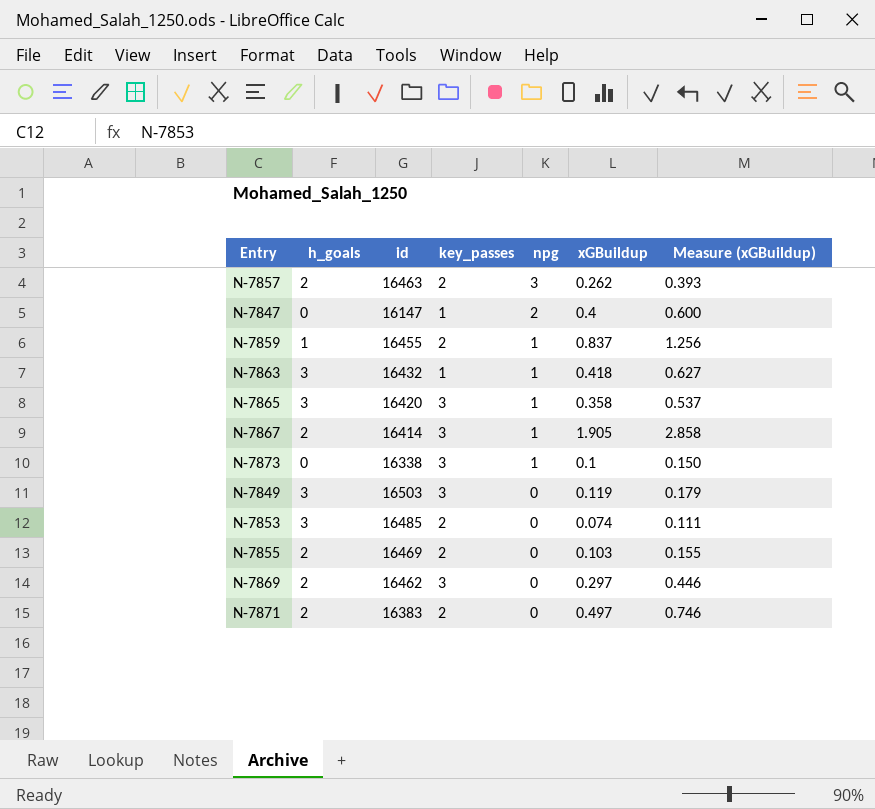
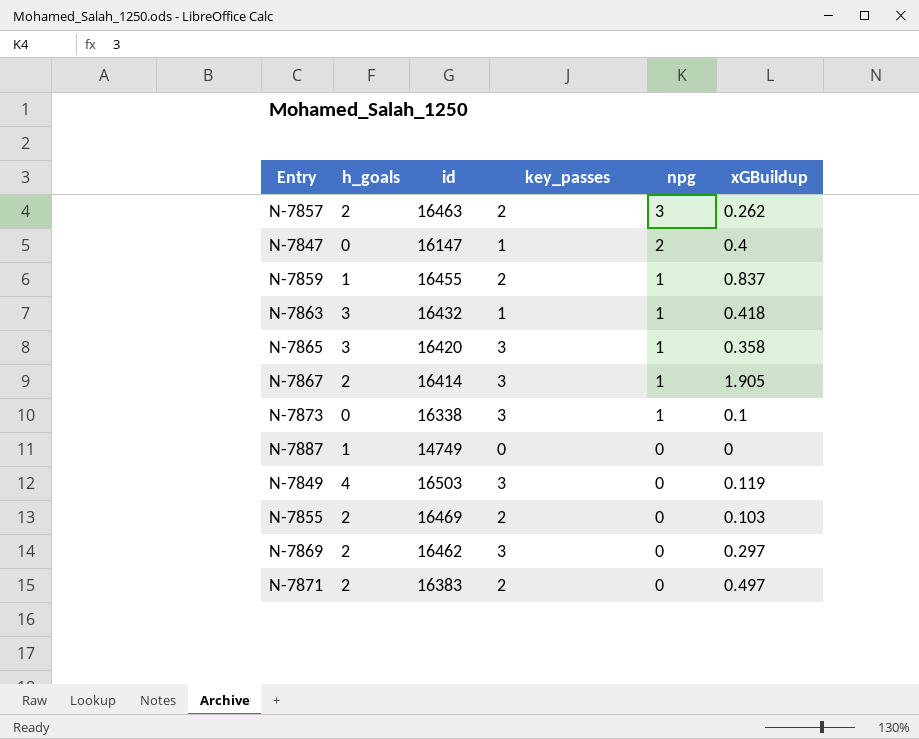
column Measure (xGBuildup) | formula: [xGBuildup] * 1.5 -> none
row N-7853: 3 | 16485 | 2 | 0 | 0.074 | 0.111 -> none
row N-7887: none -> 1 | 14749 | 0 | 0 | 0
N-7849 | h_goals: 3 -> 4

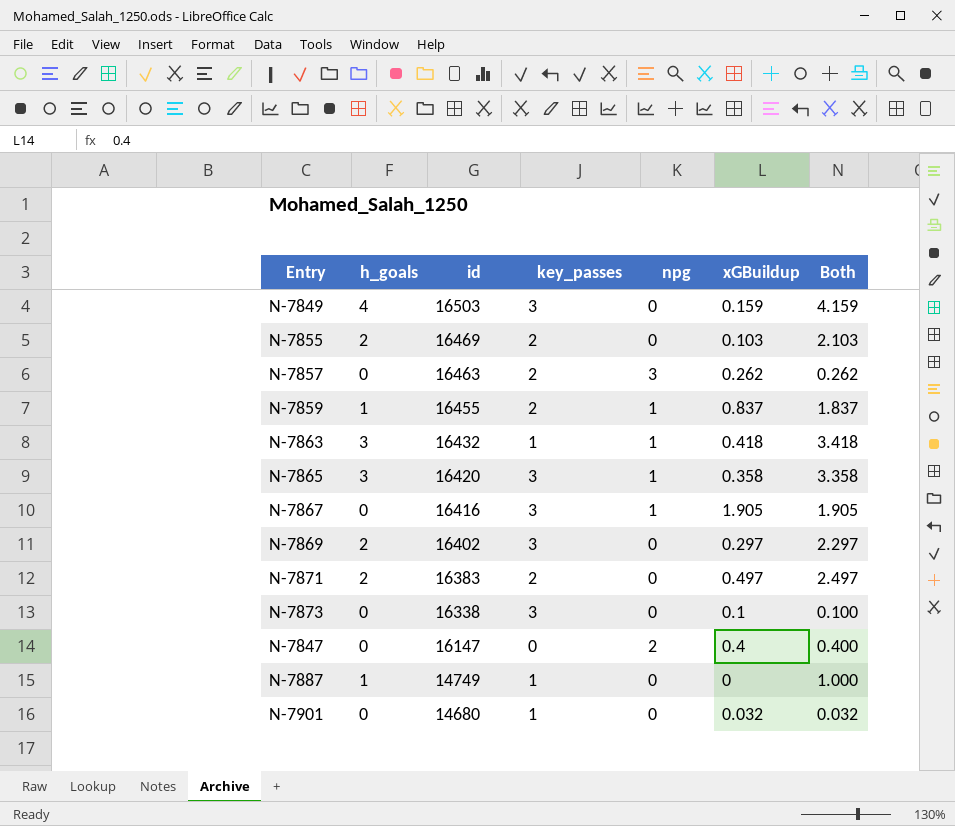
row order: npg descending -> id descending
column Both | formula: none -> [h_goals] + [xGBuildup]
N-7849 | xGBuildup: 0.119 -> 0.159
N-7857 | h_goals: 2 -> 0
N-7867 | h_goals: 2 -> 0
N-7867 | id: 16414 -> 16416
N-7869 | id: 16462 -> 16402
N-7873 | npg: 1 -> 0
N-7847 | key_passes: 1 -> 0
N-7887 | key_passes: 0 -> 1
row N-7901: none -> 0 | 14680 | 1 | 0 | 0.032 | 0.032

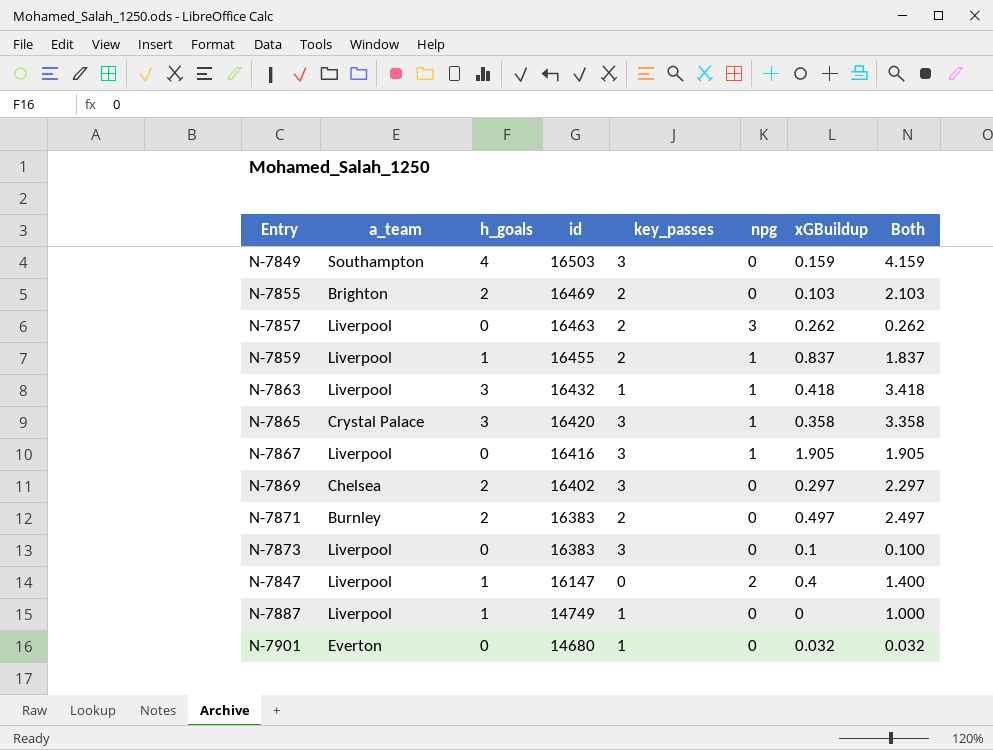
column a_team | position: none -> 2
N-7873 | id: 16338 -> 16383
N-7847 | h_goals: 0 -> 1
N-7847 | Both: 0.400 -> 1.400

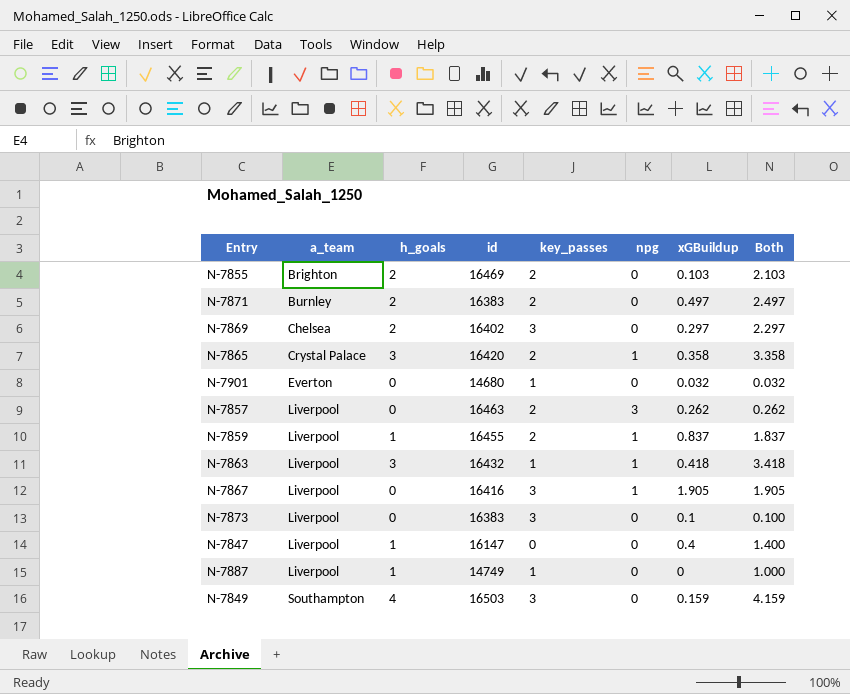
row order: id descending -> a_team ascending
N-7865 | key_passes: 3 -> 2
N-7847 | npg: 2 -> 0

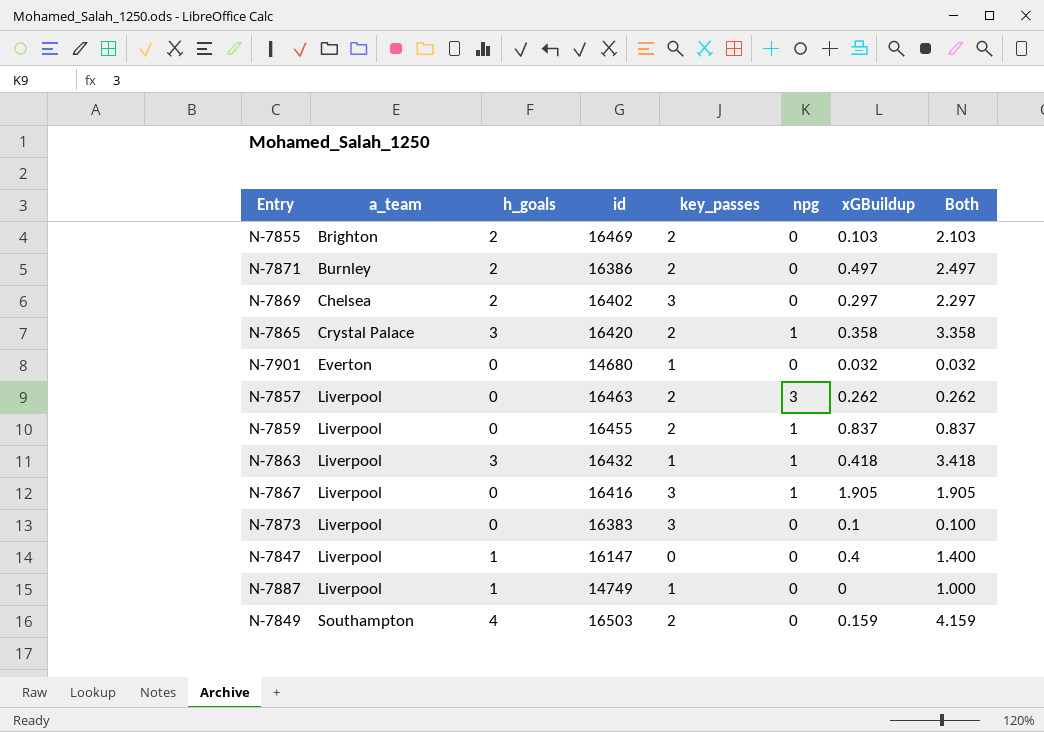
N-7871 | id: 16383 -> 16386
N-7859 | h_goals: 1 -> 0
N-7859 | Both: 1.837 -> 0.837
N-7849 | key_passes: 3 -> 2

